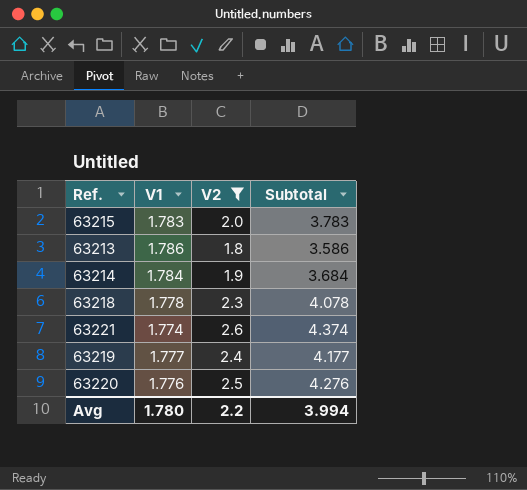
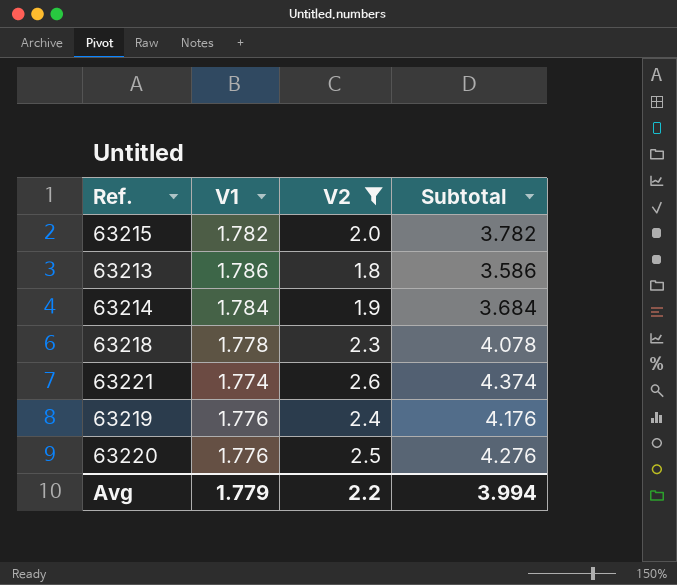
63215 | V1: 1.783 -> 1.782
63215 | Subtotal: 3.783 -> 3.782
63219 | V1: 1.777 -> 1.776
63219 | Subtotal: 4.177 -> 4.176
Avg | V1: 1.780 -> 1.779

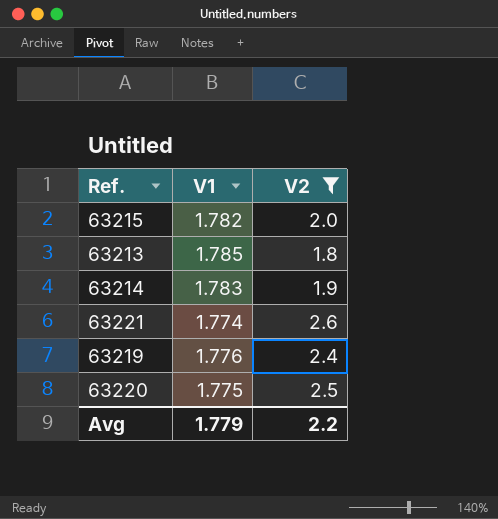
column Subtotal | formula: [V1] + [V2] -> none
row 63218: 1.778 | 2.3 | 4.078 -> none
63213 | V1: 1.786 -> 1.785
63214 | V1: 1.784 -> 1.783
63220 | V1: 1.776 -> 1.775

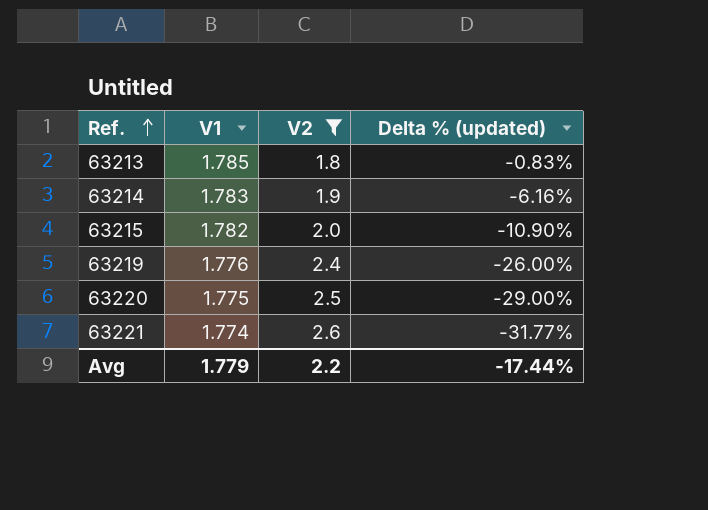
row order: none -> Ref. ascending
column Delta % (updated) | formula: none -> ([V1] - [V2]) / [V2]

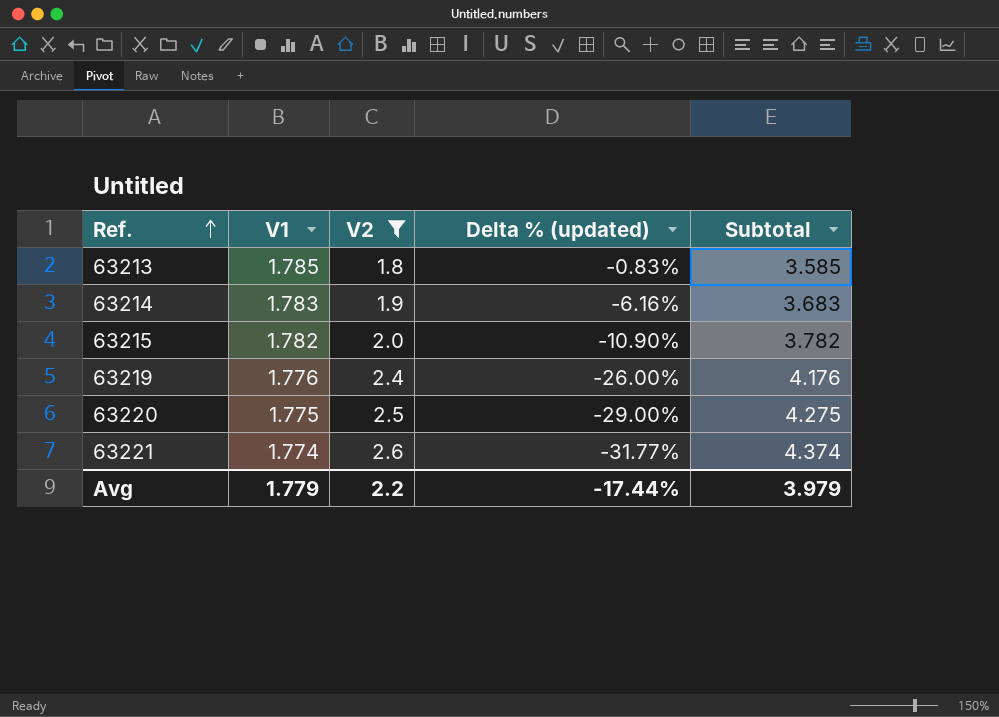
column Subtotal | formula: none -> [V1] + [V2]

